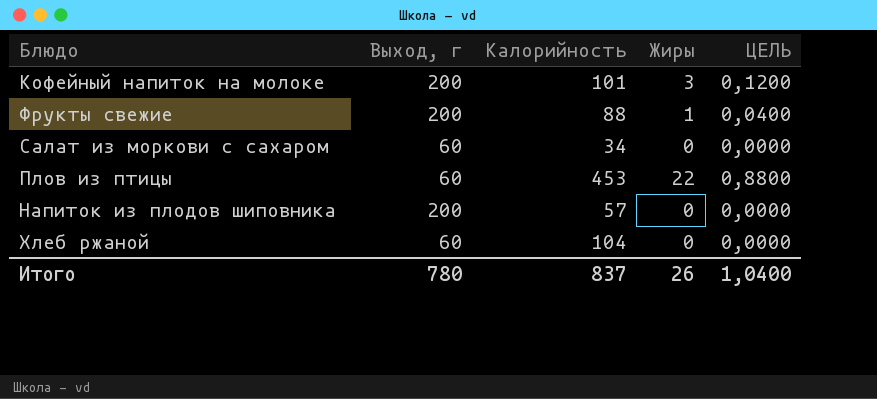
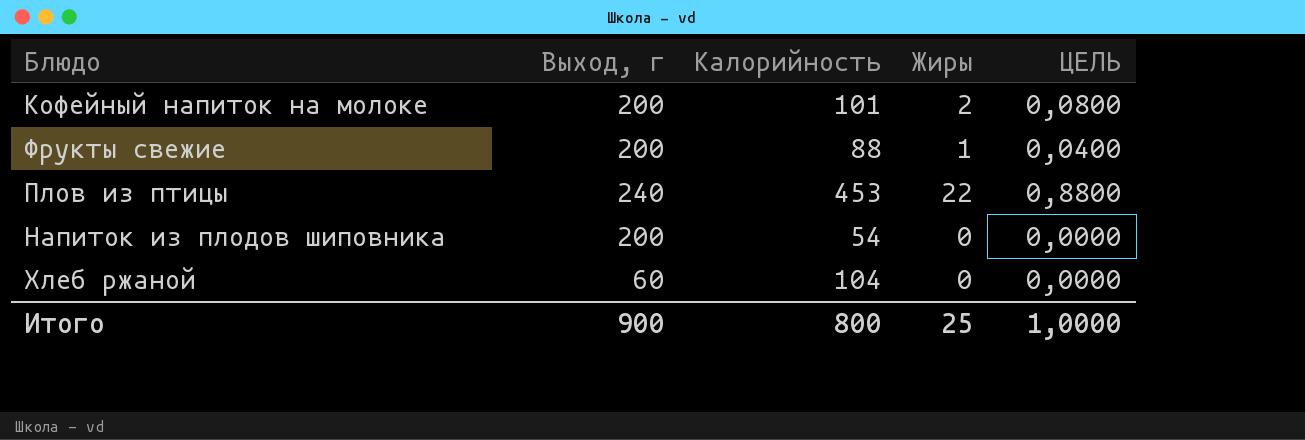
row Салат из моркови с сахаром: 60 | 34 | 0 | 0,0000 -> none
Кофейный напиток на молоке | Жиры: 3 -> 2
Кофейный напиток на молоке | ЦЕЛЬ: 0,1200 -> 0,0800
Плов из птицы | Выход, г: 60 -> 240
Напиток из плодов шиповника | Калорийность: 57 -> 54
Итого | Выход, г: 780 -> 900
Итого | Калорийность: 837 -> 800
Итого | Жиры: 26 -> 25
Итого | ЦЕЛЬ: 1,0400 -> 1,0000

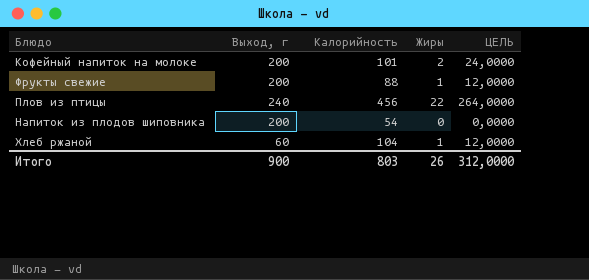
column ЦЕЛЬ | formula: [Жиры] * 0,04 -> [Жиры] * 12
Плов из птицы | Калорийность: 453 -> 456
Хлеб ржаной | Жиры: 0 -> 1
Итого | Калорийность: 800 -> 803
Итого | Жиры: 25 -> 26
Итого | ЦЕЛЬ: 1,0000 -> 312,0000

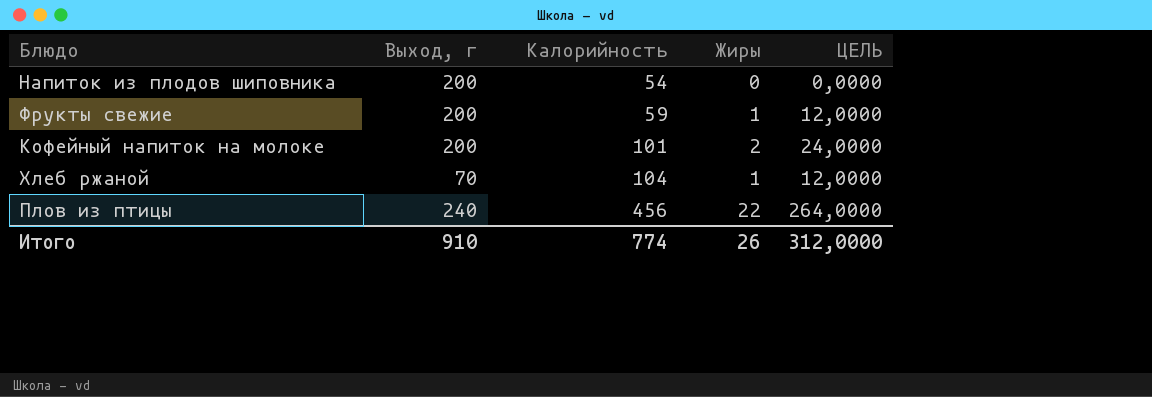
row order: none -> Калорийность ascending
Фрукты свежие | Калорийность: 88 -> 59
Хлеб ржаной | Выход, г: 60 -> 70
Итого | Выход, г: 900 -> 910
Итого | Калорийность: 803 -> 774

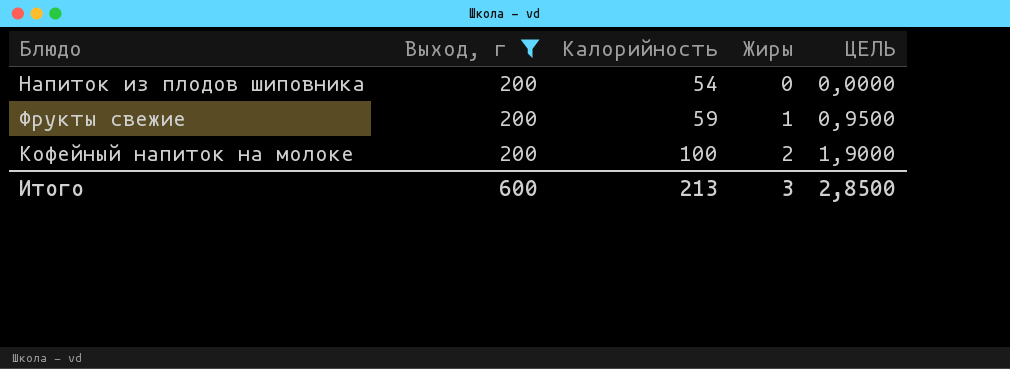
filter: none -> Выход, г = 200
column ЦЕЛЬ | formula: [Жиры] * 12 -> [Жиры] * 0,95
Кофейный напиток на молоке | Калорийность: 101 -> 100
Итого | Выход, г: 910 -> 600
Итого | Калорийность: 774 -> 213
Итого | Жиры: 26 -> 3
Итого | ЦЕЛЬ: 312,0000 -> 2,8500

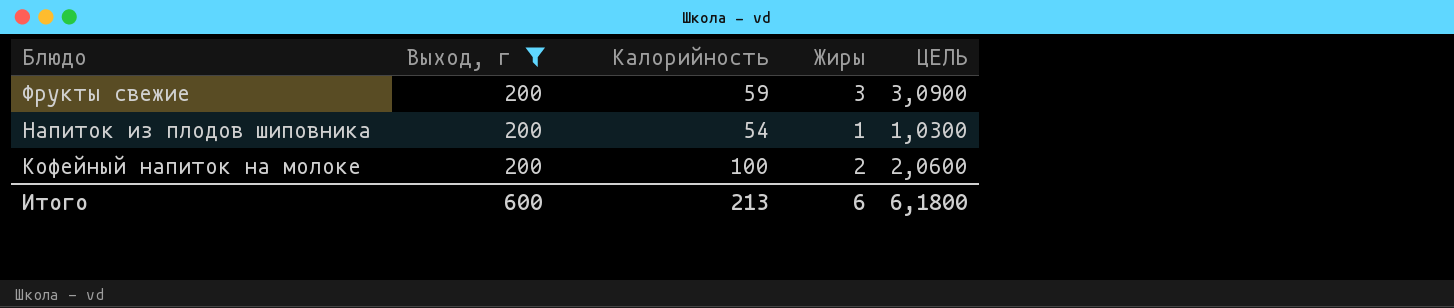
row order: Калорийность ascending -> Блюдо descending
column ЦЕЛЬ | formula: [Жиры] * 0,95 -> [Жиры] * 1,03
Фрукты свежие | Жиры: 1 -> 3
Напиток из плодов шиповника | Жиры: 0 -> 1
Итого | Жиры: 3 -> 6
Итого | ЦЕЛЬ: 2,8500 -> 6,1800

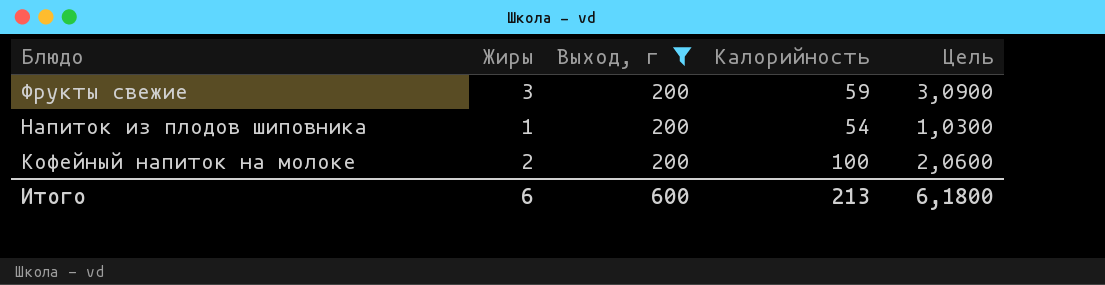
column Жиры | position: 4 -> 2
column name: ЦЕЛЬ -> Цель

